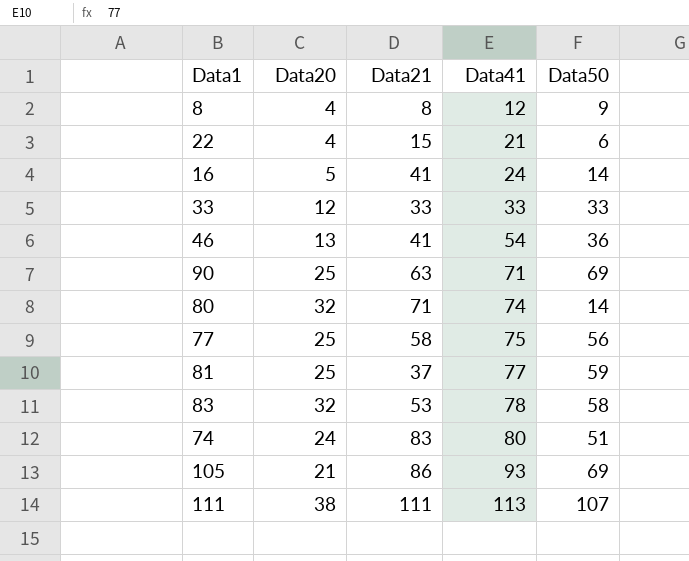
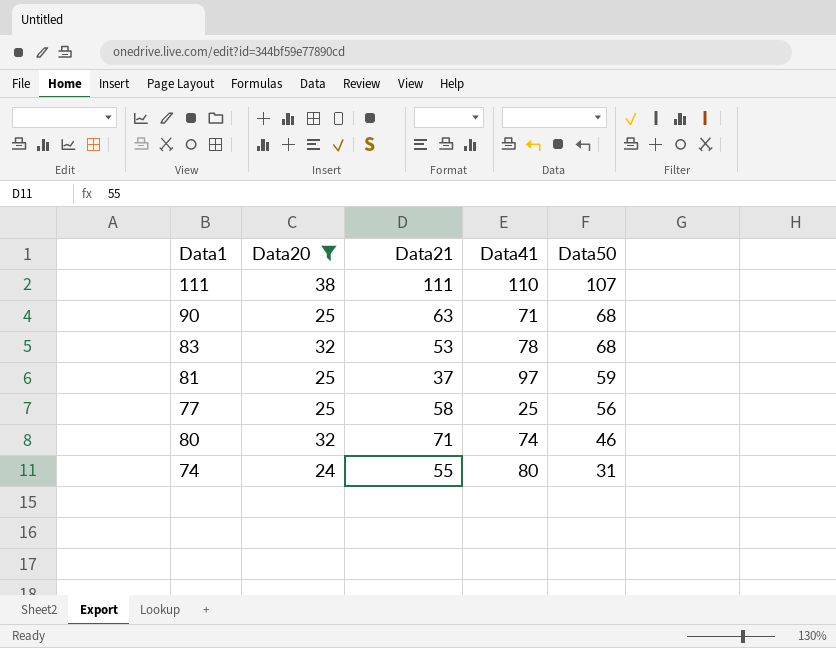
filter: none -> Data20 >= 24
row order: Data41 ascending -> Data50 descending
111 | Data41: 113 -> 110
90 | Data50: 69 -> 68
83 | Data50: 58 -> 68
81 | Data41: 77 -> 97
77 | Data41: 75 -> 25
80 | Data50: 14 -> 46
74 | Data21: 83 -> 55
74 | Data50: 51 -> 31

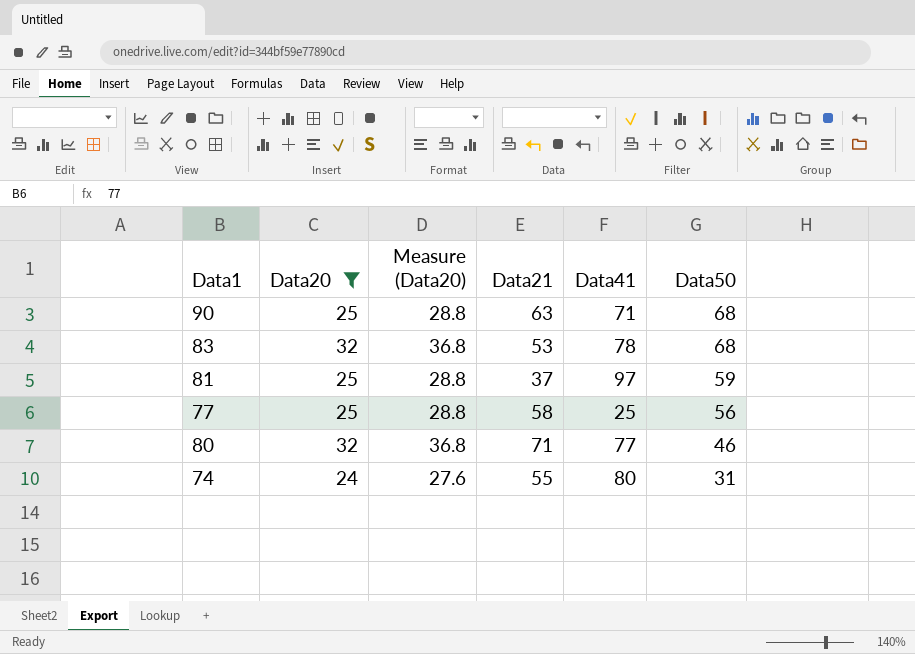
column Measure (Data20) | formula: none -> [Data20] * 1.15
row 111: 38 | 111 | 110 | 107 -> none
80 | Data41: 74 -> 77

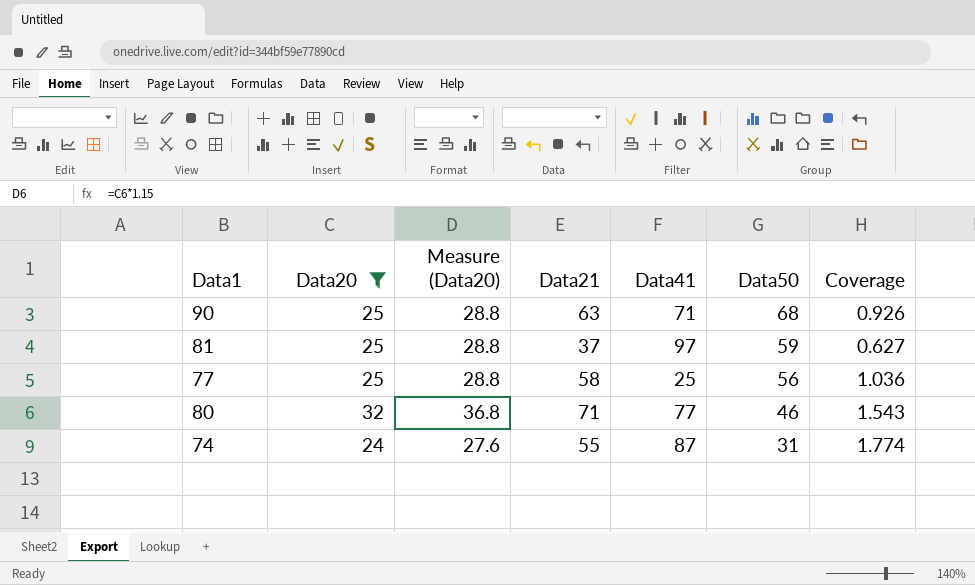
column Coverage | formula: none -> [Data21] / [Data50]
row 83: 32 | 36.8 | 53 | 78 | 68 -> none
74 | Data41: 80 -> 87

